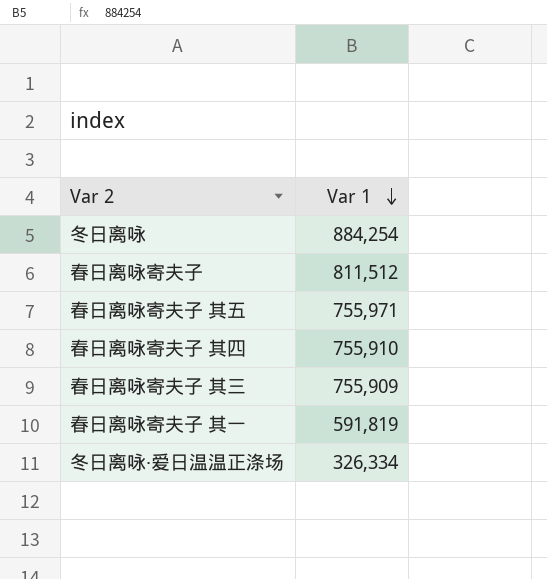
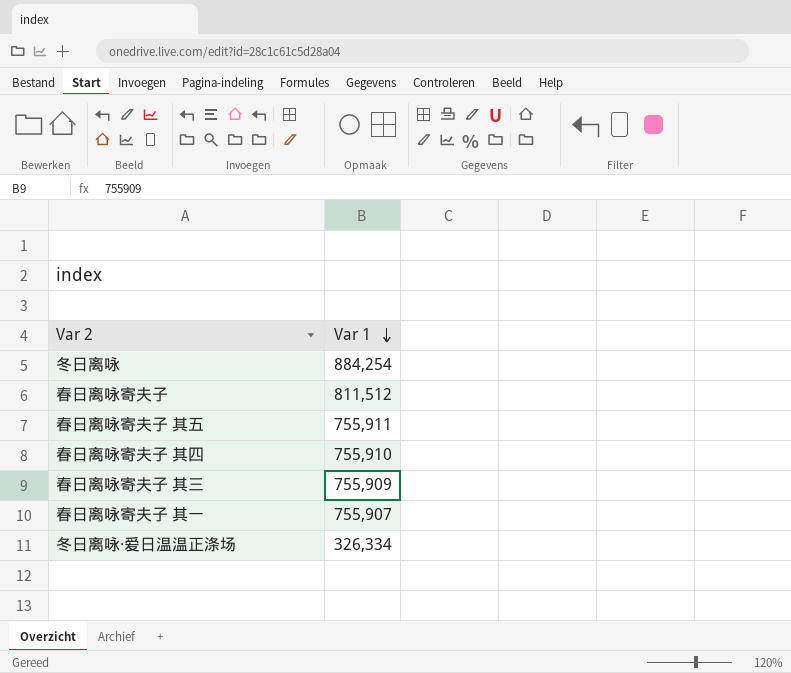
春日离咏寄夫子 其五 | Var 1: 755,971 -> 755,911
春日离咏寄夫子 其一 | Var 1: 591,819 -> 755,907

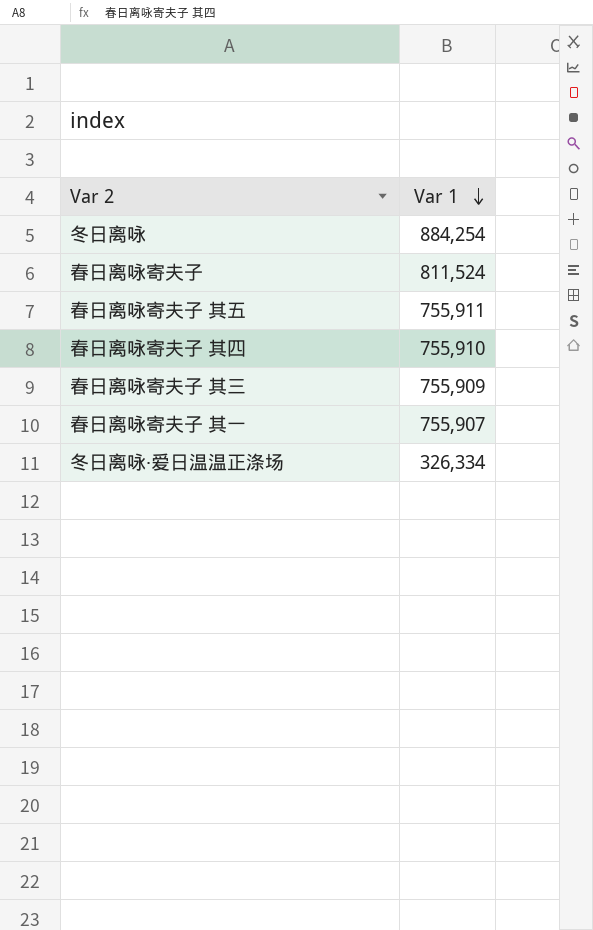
春日离咏寄夫子 | Var 1: 811,512 -> 811,524

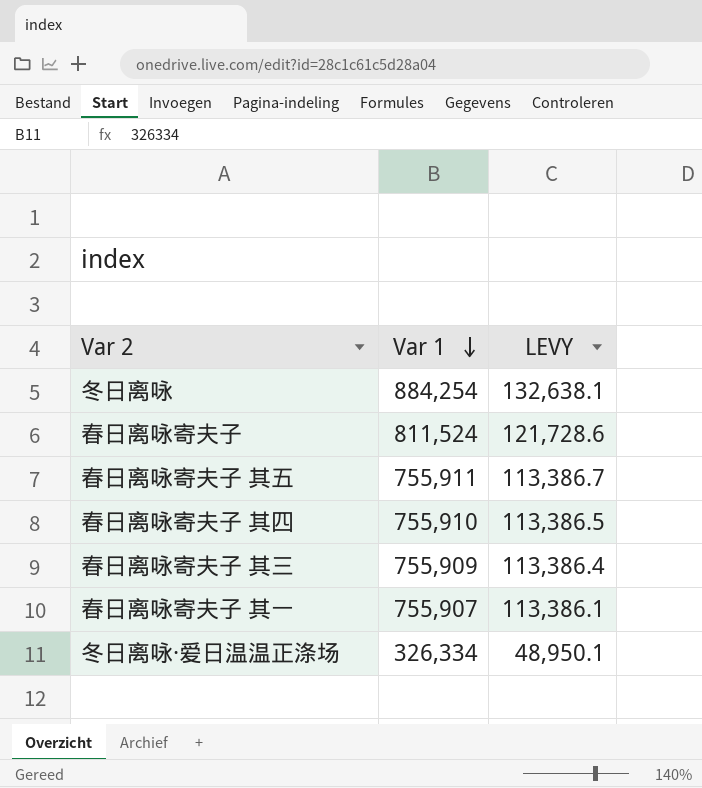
column LEVY | formula: none -> [Var 1] * 0.15

